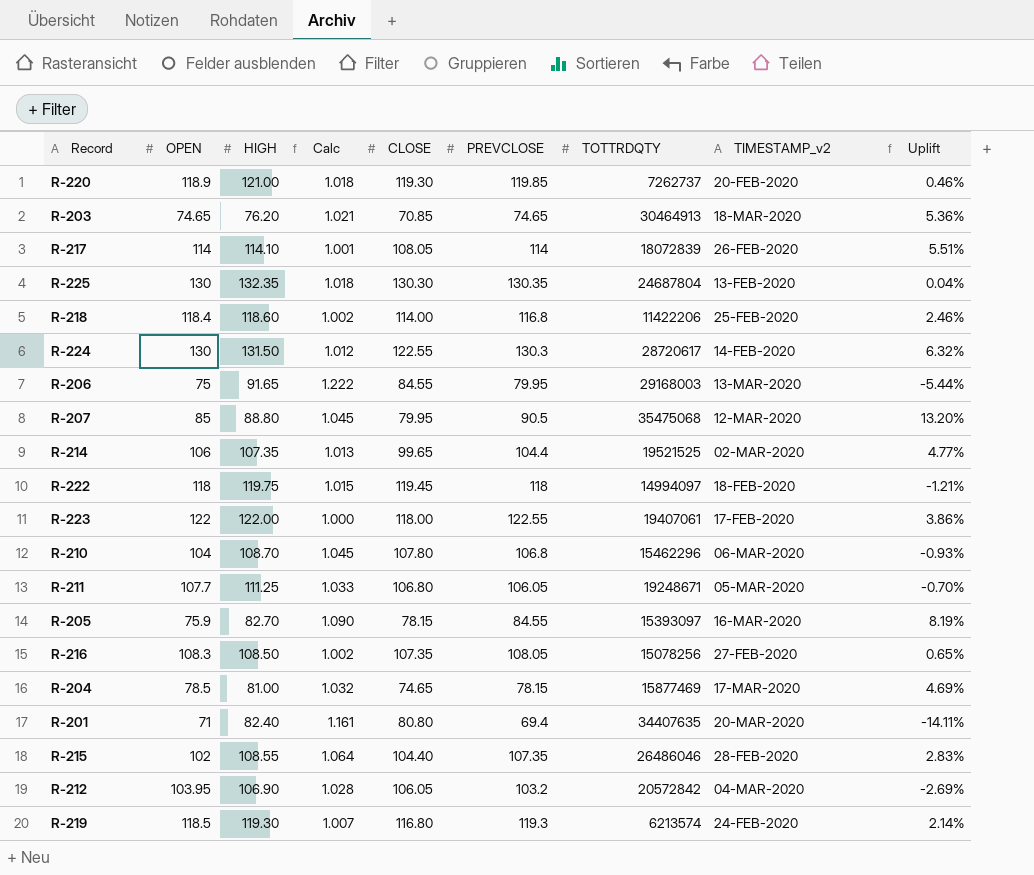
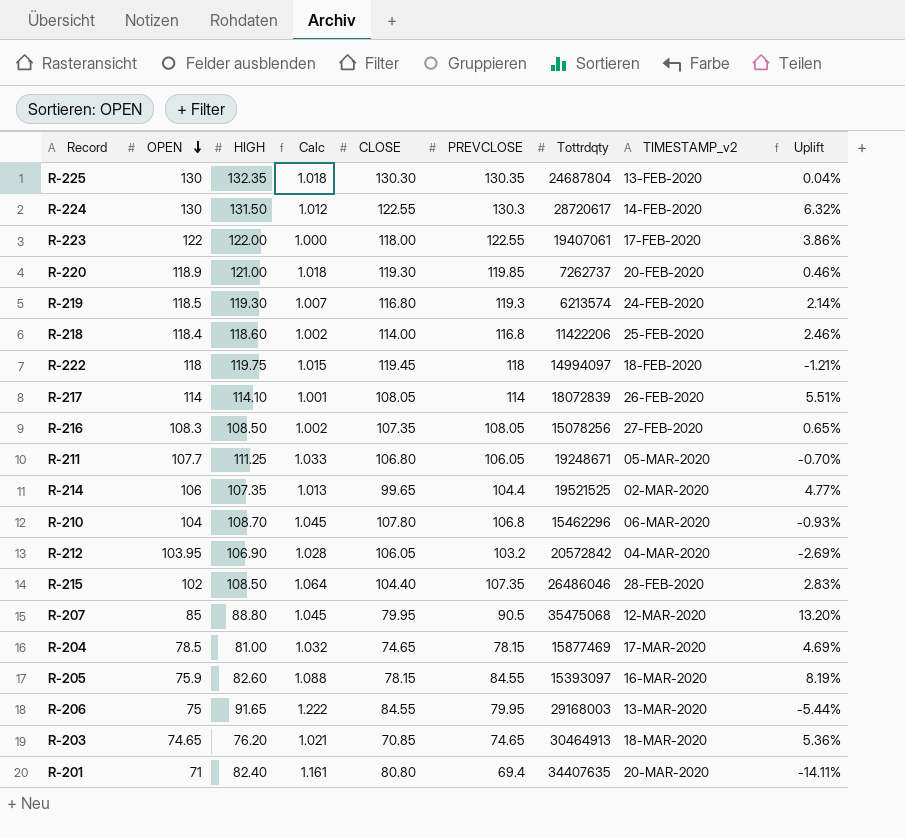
row order: none -> OPEN descending
column name: TOTTRDQTY -> Tottrdqty
R-215 | HIGH: 108.55 -> 108.50
R-205 | HIGH: 82.70 -> 82.60
R-205 | Calc: 1.090 -> 1.088

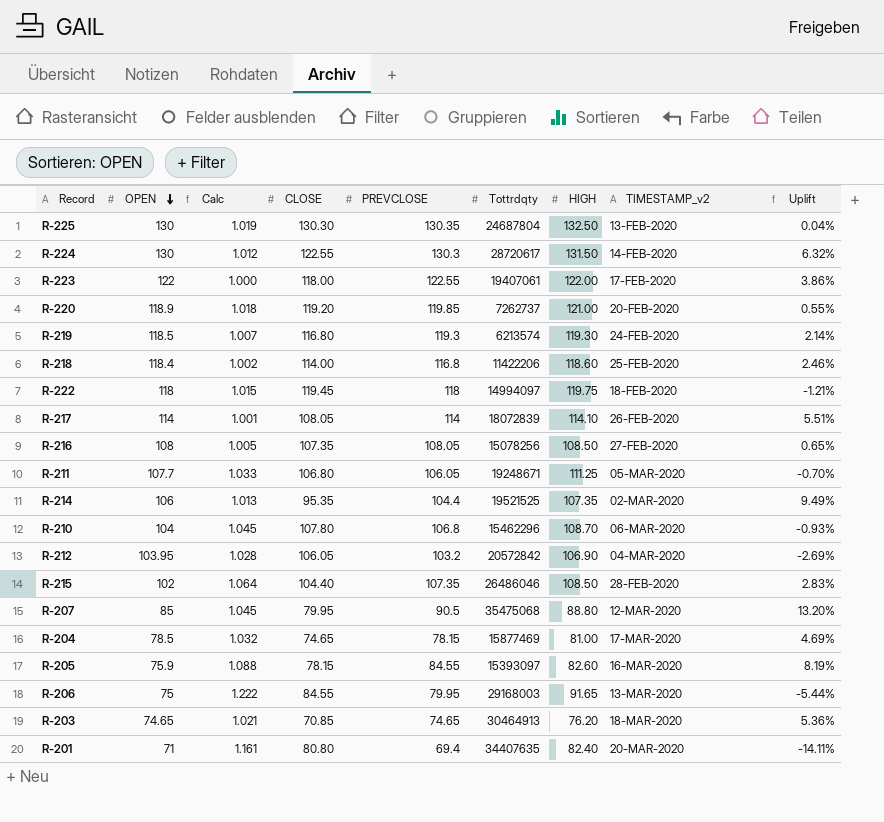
column HIGH | position: 3 -> 7
R-225 | Calc: 1.018 -> 1.019
R-225 | HIGH: 132.35 -> 132.50
R-220 | CLOSE: 119.30 -> 119.20
R-220 | Uplift: 0.46% -> 0.55%
R-216 | OPEN: 108.3 -> 108
R-216 | Calc: 1.002 -> 1.005
R-214 | CLOSE: 99.65 -> 95.35
R-214 | Uplift: 4.77% -> 9.49%

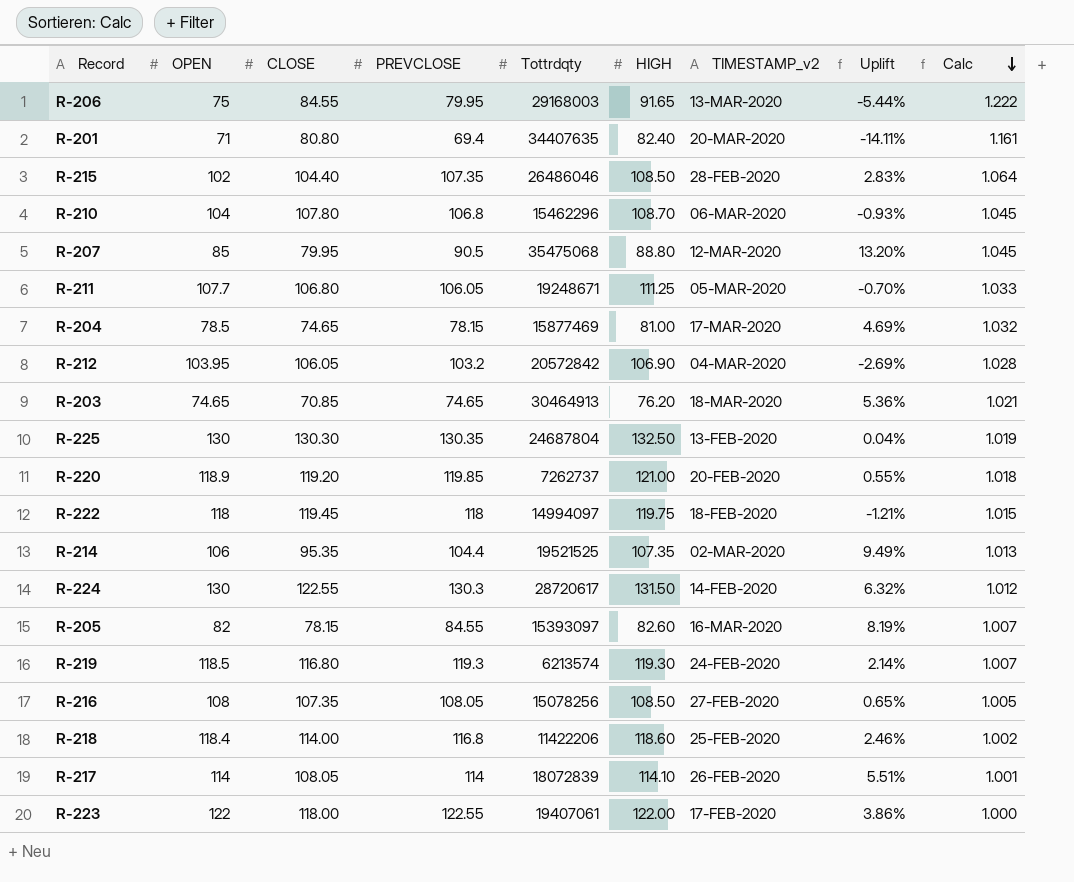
row order: OPEN descending -> Calc descending
column Calc | position: 3 -> 9
R-205 | OPEN: 75.9 -> 82
R-205 | Calc: 1.088 -> 1.007

